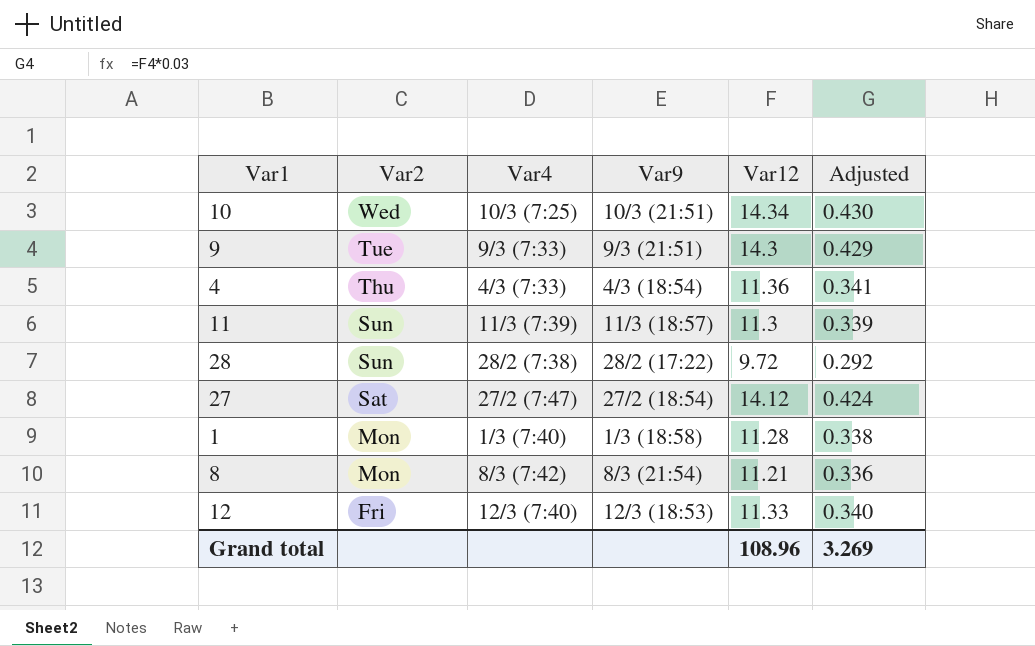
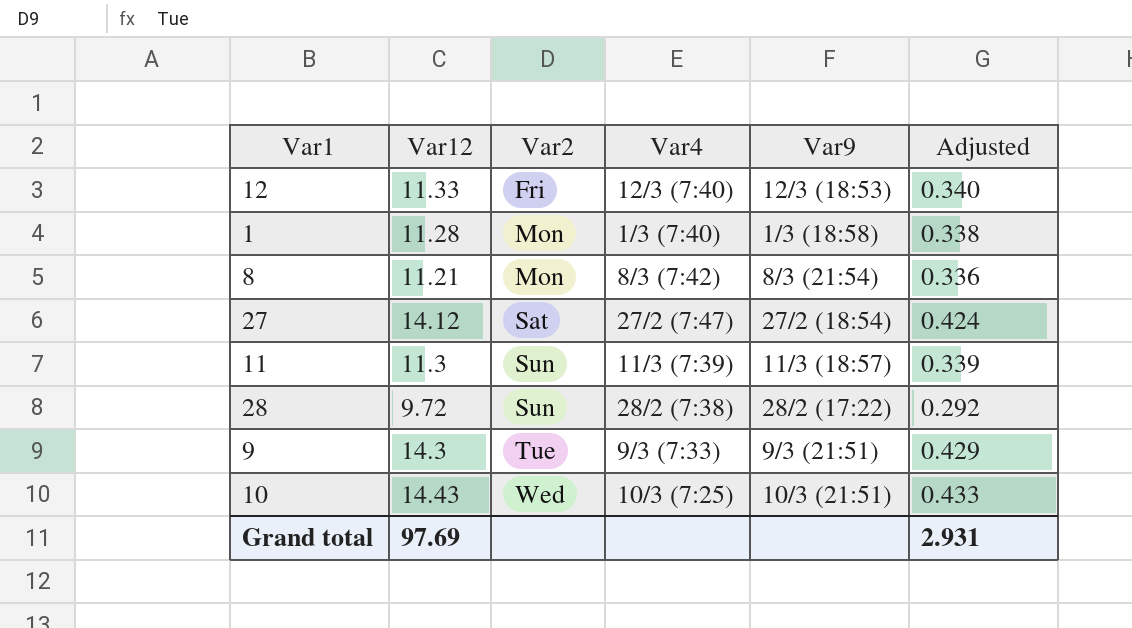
row order: Var2 descending -> Var2 ascending
column Var12 | position: 5 -> 2
row 4: Thu | 4/3 (7:33) | 4/3 (18:54) | 11.36 | 0.341 -> none
10 | Var12: 14.34 -> 14.43
10 | Adjusted: 0.430 -> 0.433
Grand total | Var12: 108.96 -> 97.69
Grand total | Adjusted: 3.269 -> 2.931

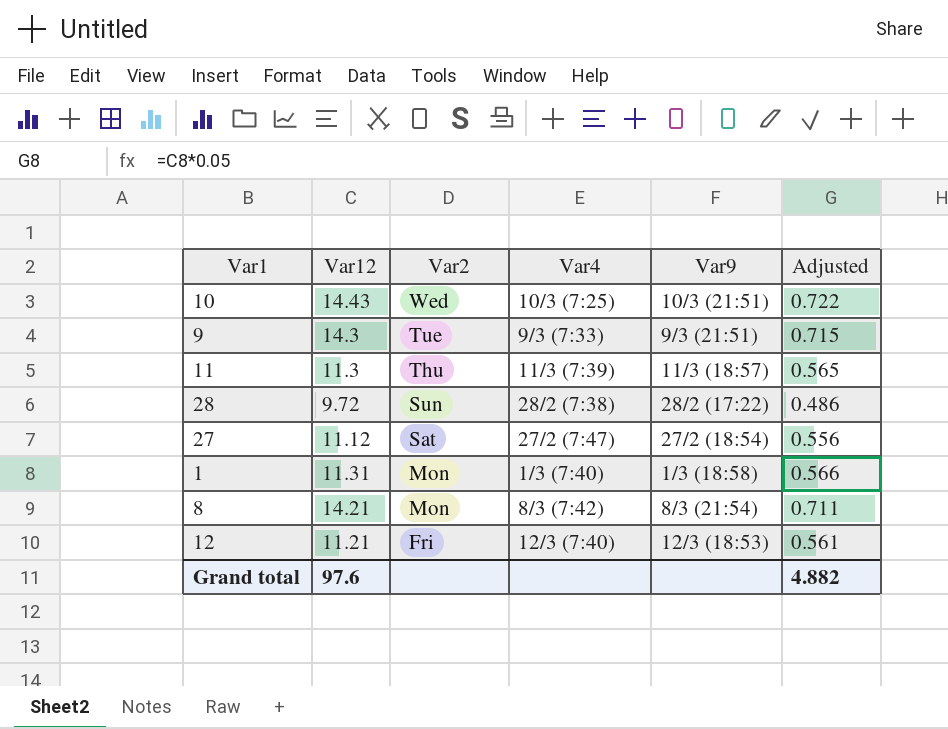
row order: Var2 ascending -> Var2 descending
column Adjusted | formula: [Var12] * 0.03 -> [Var12] * 0.05
11 | Var2: Sun -> Thu
27 | Var12: 14.12 -> 11.12
1 | Var12: 11.28 -> 11.31
8 | Var12: 11.21 -> 14.21
12 | Var12: 11.33 -> 11.21
Grand total | Var12: 97.69 -> 97.6
Grand total | Adjusted: 2.931 -> 4.882

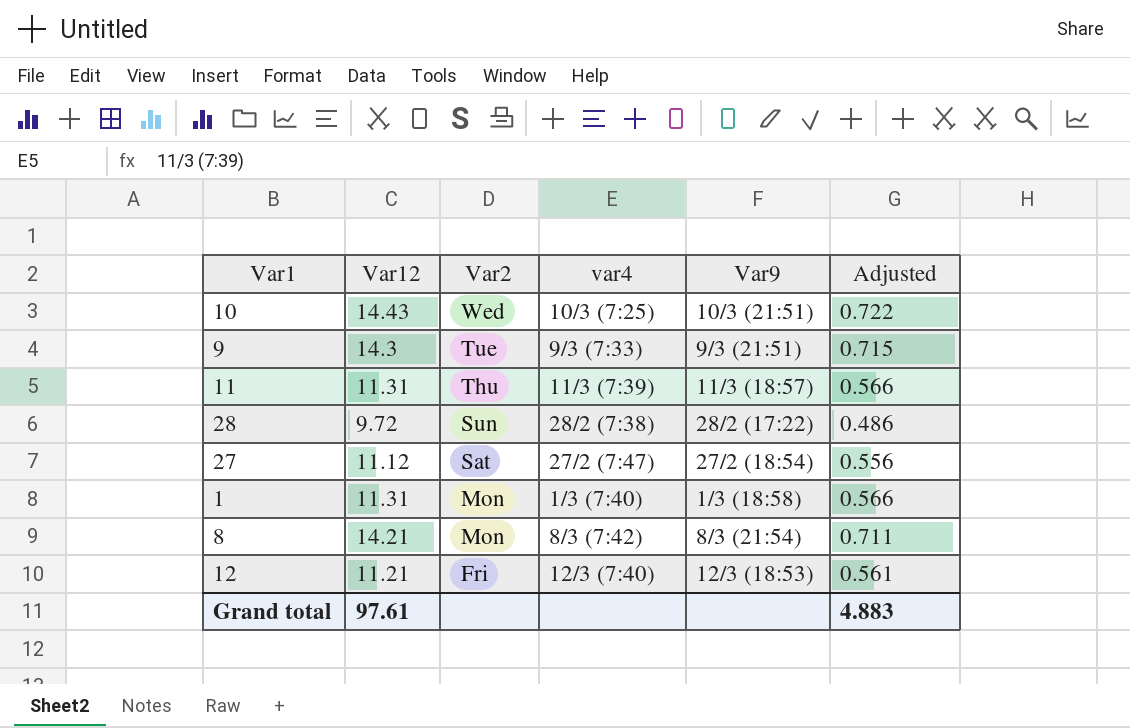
column name: Var4 -> var4
11 | Var12: 11.3 -> 11.31
11 | Adjusted: 0.565 -> 0.566
Grand total | Var12: 97.6 -> 97.61
Grand total | Adjusted: 4.882 -> 4.883

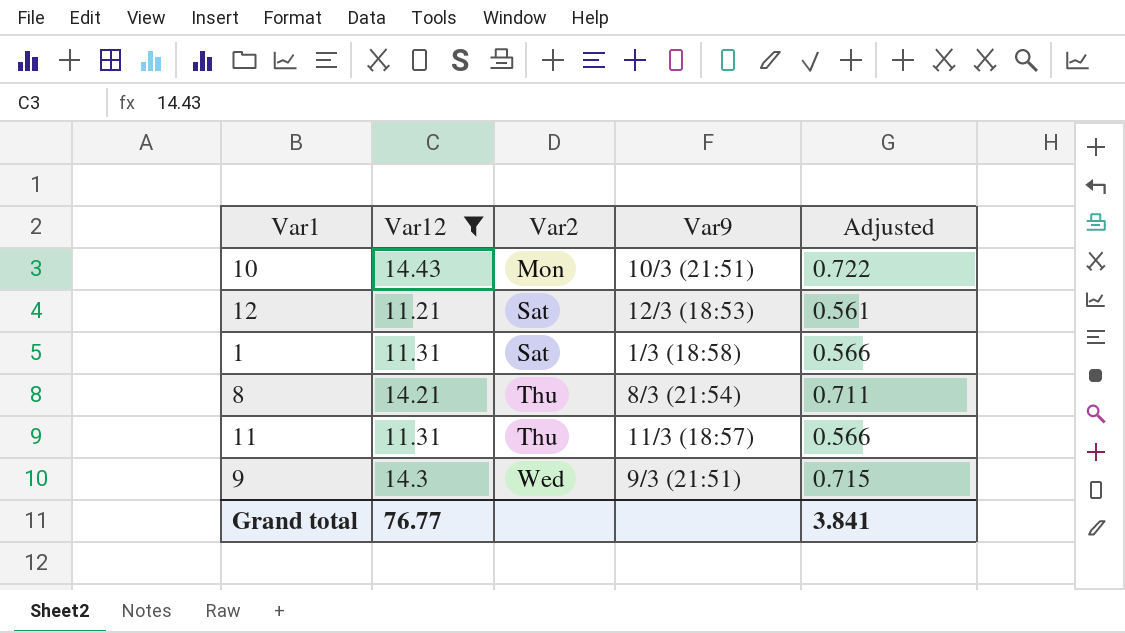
filter: none -> Var12 >= 11.21
row order: Var2 descending -> Var2 ascending
column var4 | position: 4 -> none
10 | Var2: Wed -> Mon
12 | Var2: Fri -> Sat
1 | Var2: Mon -> Sat
8 | Var2: Mon -> Thu
9 | Var2: Tue -> Wed
Grand total | Var12: 97.61 -> 76.77
Grand total | Adjusted: 4.883 -> 3.841

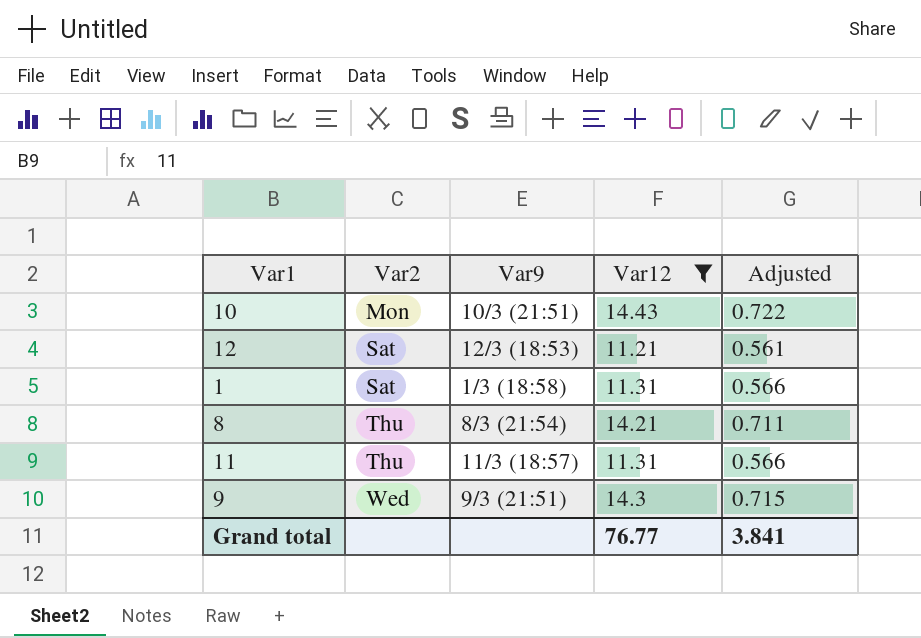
column Var12 | position: 2 -> 4

